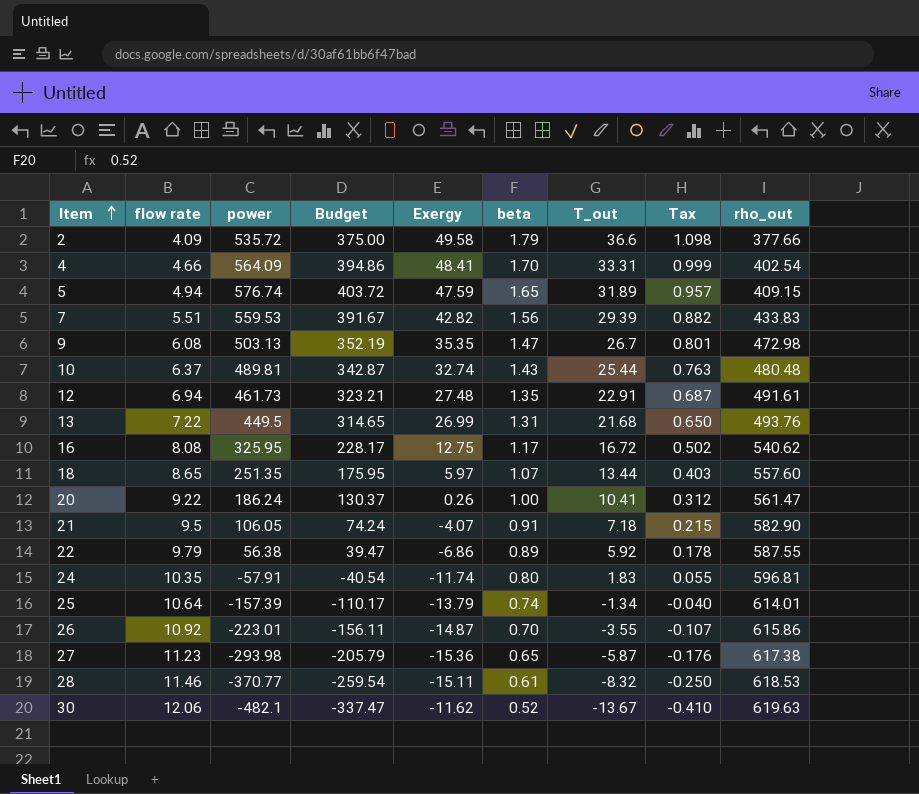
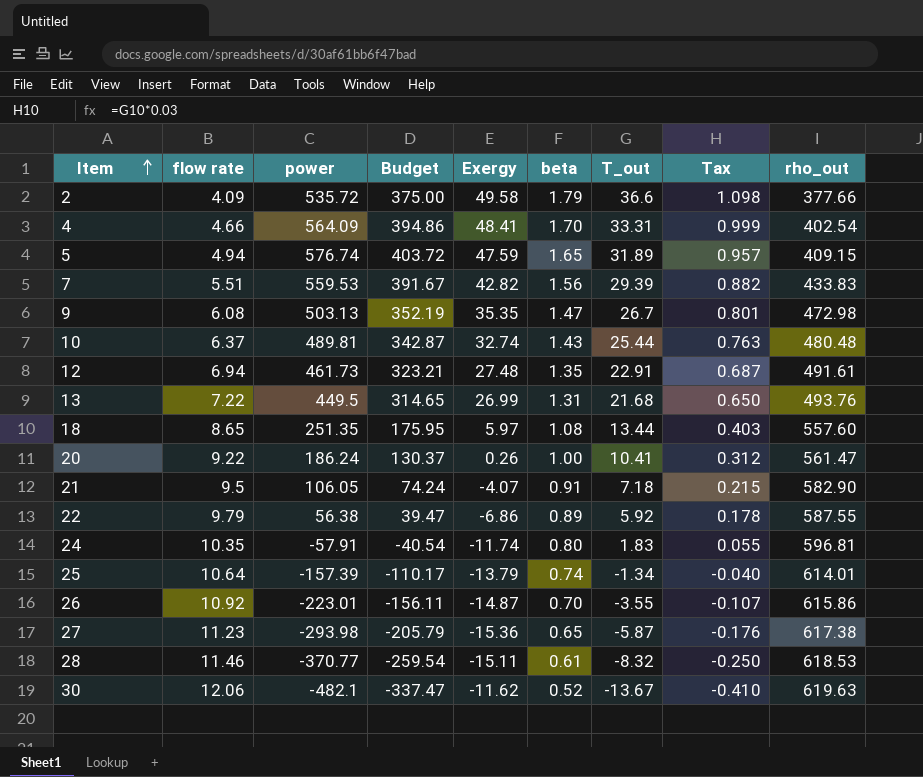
row 16: 8.08 | 325.95 | 228.17 | 12.75 | 1.17 | 16.72 | 0.502 | 540.62 -> none
18 | beta: 1.07 -> 1.08

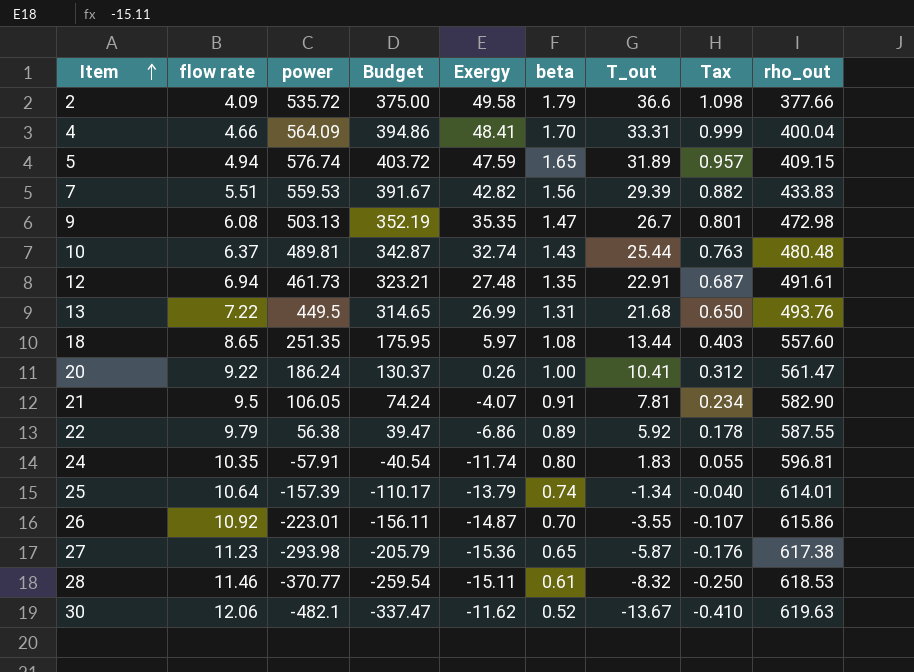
4 | rho_out: 402.54 -> 400.04
21 | T_out: 7.18 -> 7.81
21 | Tax: 0.215 -> 0.234

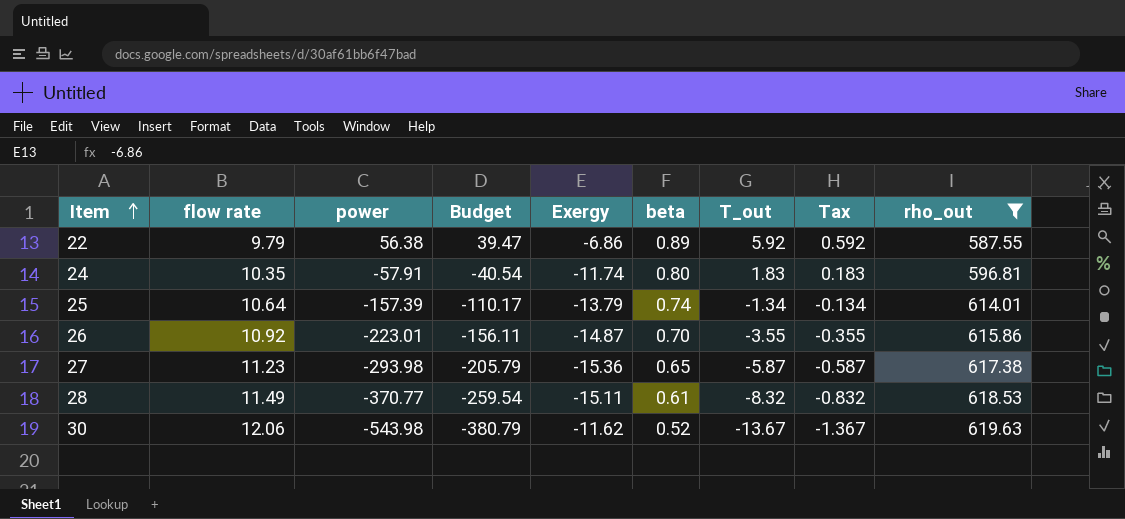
filter: none -> rho_out >= 587.55
column Tax | formula: [T_out] * 0.03 -> [T_out] * 0.1
28 | flow rate: 11.46 -> 11.49
30 | power: -482.1 -> -543.98
30 | Budget: -337.47 -> -380.79

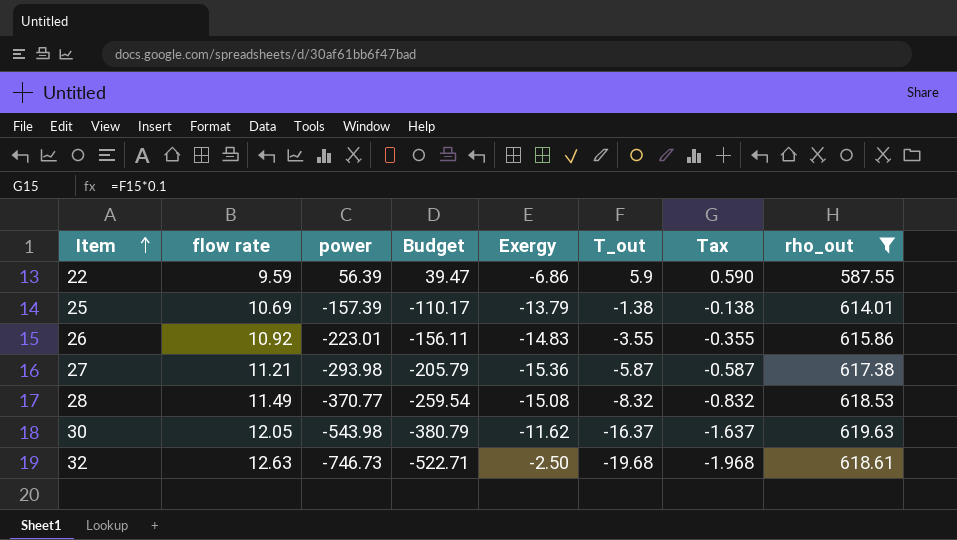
column beta | position: 6 -> none
row 24: 10.35 | -57.91 | -40.54 | -11.74 | 0.80 | 1.83 | 0.183 | 596.81 -> none
22 | flow rate: 9.79 -> 9.59
22 | power: 56.38 -> 56.39
22 | T_out: 5.92 -> 5.9
22 | Tax: 0.592 -> 0.590
25 | flow rate: 10.64 -> 10.69
25 | T_out: -1.34 -> -1.38
25 | Tax: -0.134 -> -0.138
26 | Exergy: -14.87 -> -14.83
27 | flow rate: 11.23 -> 11.21
28 | Exergy: -15.11 -> -15.08
30 | flow rate: 12.06 -> 12.05
30 | T_out: -13.67 -> -16.37
30 | Tax: -1.367 -> -1.637
row 32: none -> 12.63 | -746.73 | -522.71 | -2.50 | -19.68 | -1.968 | 618.61

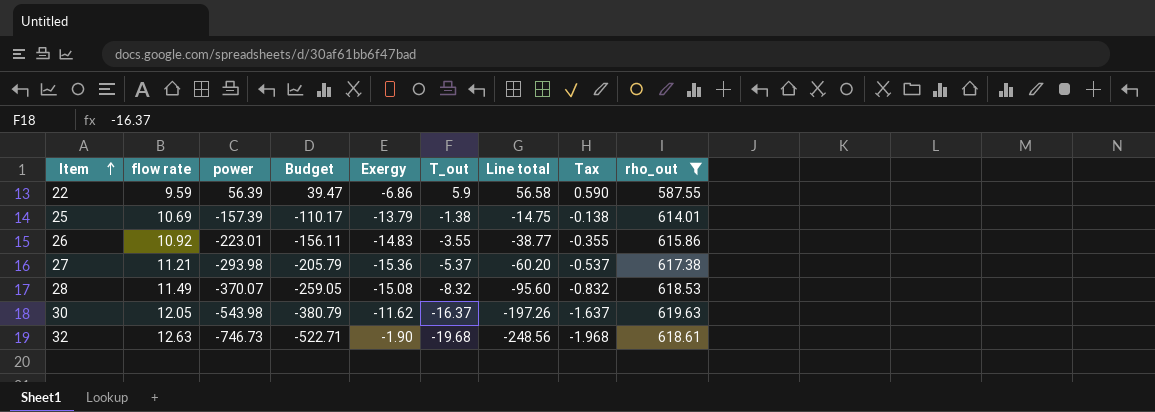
column Line total | formula: none -> [flow rate] * [T_out]
27 | T_out: -5.87 -> -5.37
27 | Tax: -0.587 -> -0.537
28 | power: -370.77 -> -370.07
28 | Budget: -259.54 -> -259.05
32 | Exergy: -2.50 -> -1.90

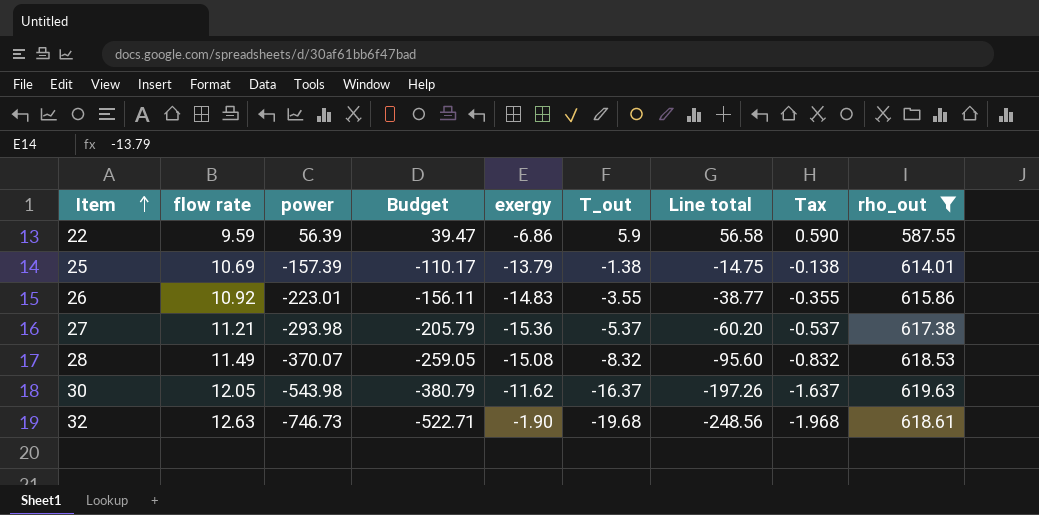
column name: Exergy -> exergy

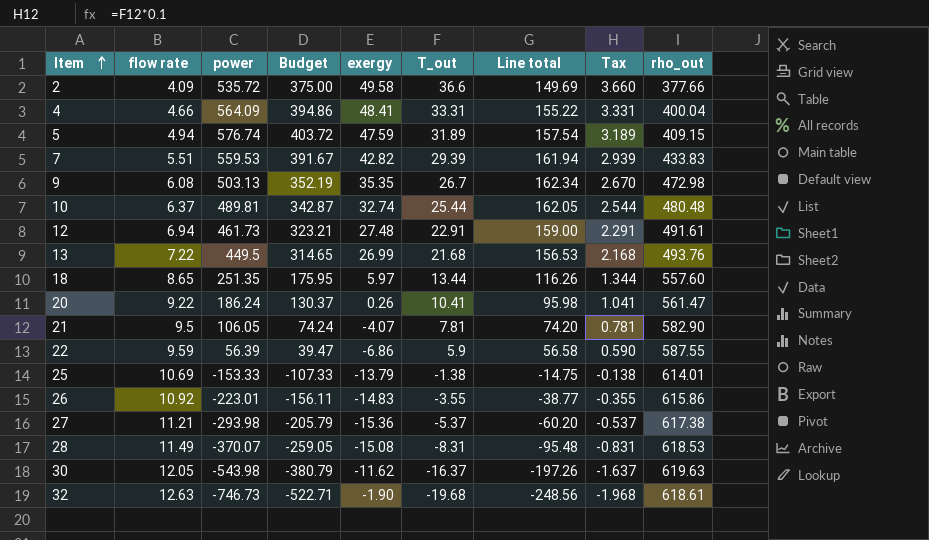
filter: rho_out >= 587.55 -> none
25 | power: -157.39 -> -153.33
25 | Budget: -110.17 -> -107.33
28 | T_out: -8.32 -> -8.31
28 | Line total: -95.60 -> -95.48
28 | Tax: -0.832 -> -0.831

